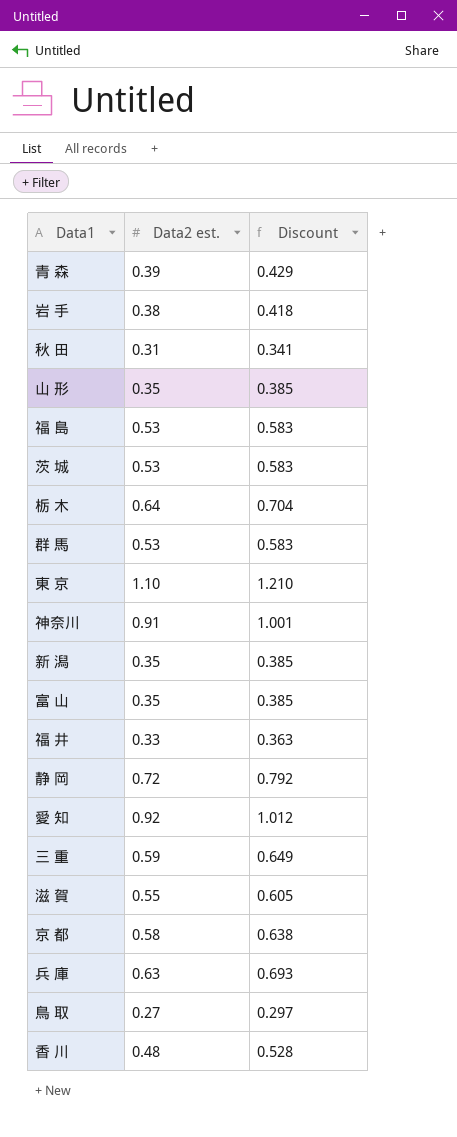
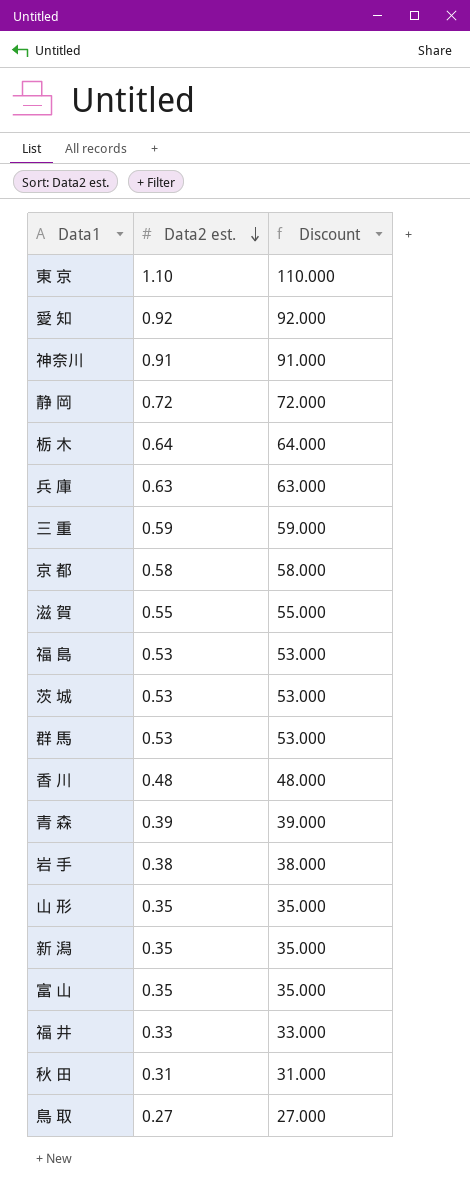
row order: none -> Data2 est. descending
column Discount | formula: [Data2 est.] * 1.1 -> [Data2 est.] * 100

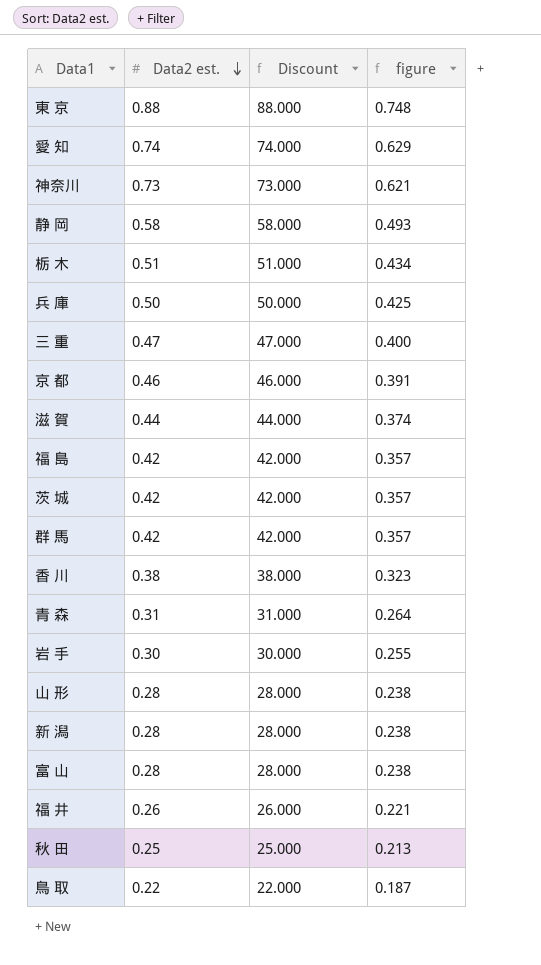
column figure | formula: none -> [Data2 est.] * 0.85
東 京 | Data2 est.: 1.10 -> 0.88
東 京 | Discount: 110.000 -> 88.000
愛 知 | Data2 est.: 0.92 -> 0.74
愛 知 | Discount: 92.000 -> 74.000
神奈川 | Data2 est.: 0.91 -> 0.73
神奈川 | Discount: 91.000 -> 73.000
静 岡 | Data2 est.: 0.72 -> 0.58
静 岡 | Discount: 72.000 -> 58.000
栃 木 | Data2 est.: 0.64 -> 0.51
栃 木 | Discount: 64.000 -> 51.000
兵 庫 | Data2 est.: 0.63 -> 0.50
兵 庫 | Discount: 63.000 -> 50.000
三 重 | Data2 est.: 0.59 -> 0.47
三 重 | Discount: 59.000 -> 47.000
京 都 | Data2 est.: 0.58 -> 0.46
京 都 | Discount: 58.000 -> 46.000
滋 賀 | Data2 est.: 0.55 -> 0.44
滋 賀 | Discount: 55.000 -> 44.000
福 島 | Data2 est.: 0.53 -> 0.42
福 島 | Discount: 53.000 -> 42.000
茨 城 | Data2 est.: 0.53 -> 0.42
茨 城 | Discount: 53.000 -> 42.000
群 馬 | Data2 est.: 0.53 -> 0.42
群 馬 | Discount: 53.000 -> 42.000
香 川 | Data2 est.: 0.48 -> 0.38
香 川 | Discount: 48.000 -> 38.000
青 森 | Data2 est.: 0.39 -> 0.31
青 森 | Discount: 39.000 -> 31.000
岩 手 | Data2 est.: 0.38 -> 0.30
岩 手 | Discount: 38.000 -> 30.000
山 形 | Data2 est.: 0.35 -> 0.28
山 形 | Discount: 35.000 -> 28.000
新 潟 | Data2 est.: 0.35 -> 0.28
新 潟 | Discount: 35.000 -> 28.000
富 山 | Data2 est.: 0.35 -> 0.28
富 山 | Discount: 35.000 -> 28.000
福 井 | Data2 est.: 0.33 -> 0.26
福 井 | Discount: 33.000 -> 26.000
秋 田 | Data2 est.: 0.31 -> 0.25
秋 田 | Discount: 31.000 -> 25.000
鳥 取 | Data2 est.: 0.27 -> 0.22
鳥 取 | Discount: 27.000 -> 22.000

